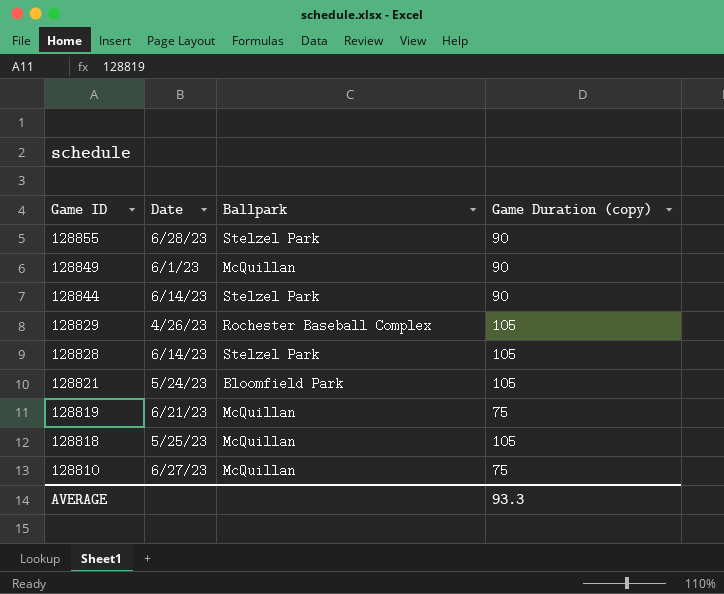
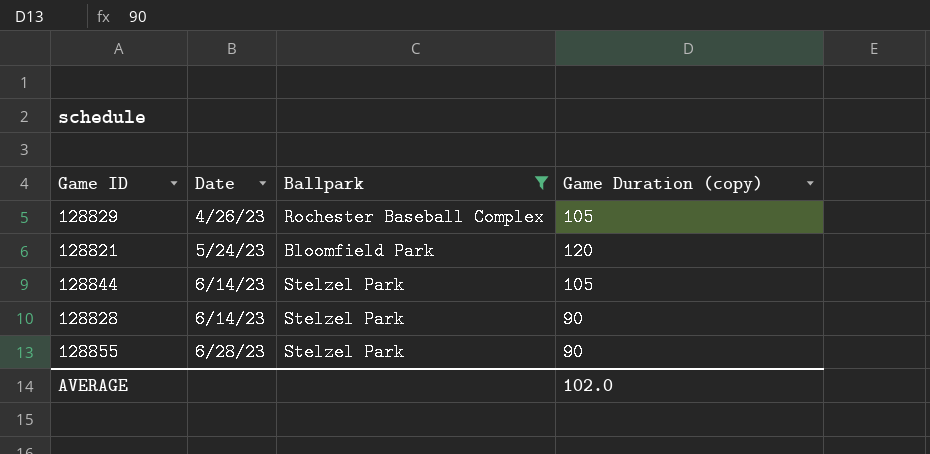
filter: none -> Ballpark != McQuillan
row order: Game ID descending -> Date ascending
128821 | Game Duration (copy): 105 -> 120
128844 | Game Duration (copy): 90 -> 105
128828 | Game Duration (copy): 105 -> 90
AVERAGE | Game Duration (copy): 93.3 -> 102.0

